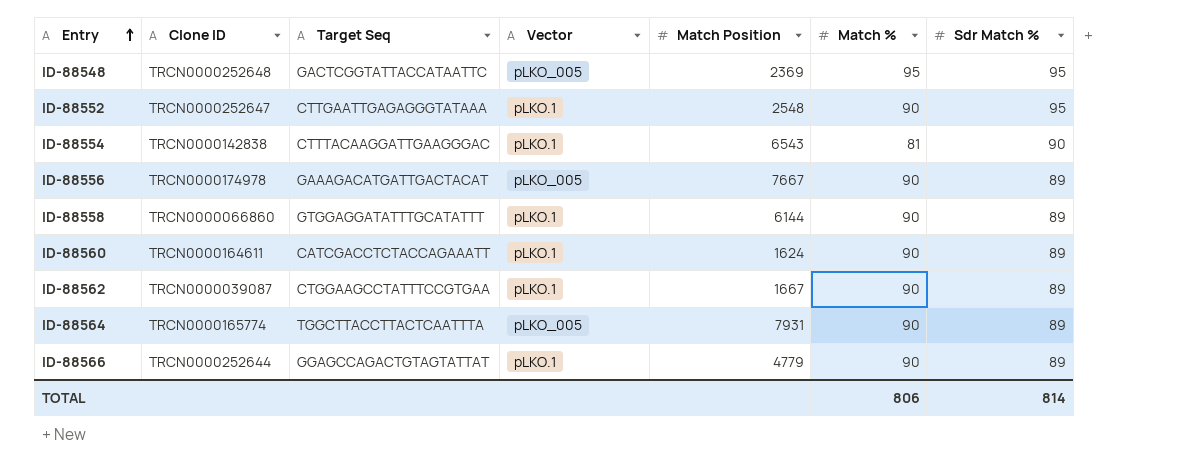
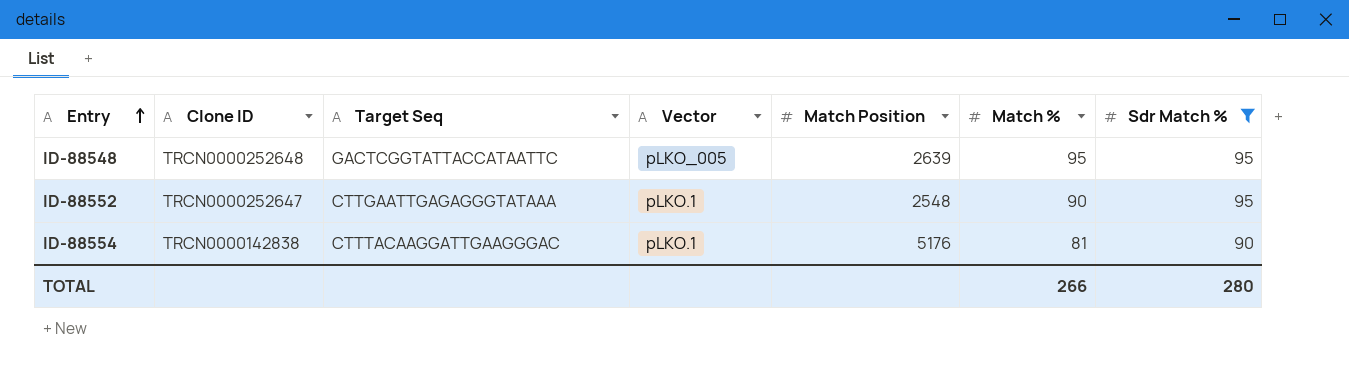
filter: none -> Sdr Match % != 89
ID-88548 | Match Position: 2369 -> 2639
ID-88554 | Match Position: 6543 -> 5176
TOTAL | Match %: 806 -> 266
TOTAL | Sdr Match %: 814 -> 280

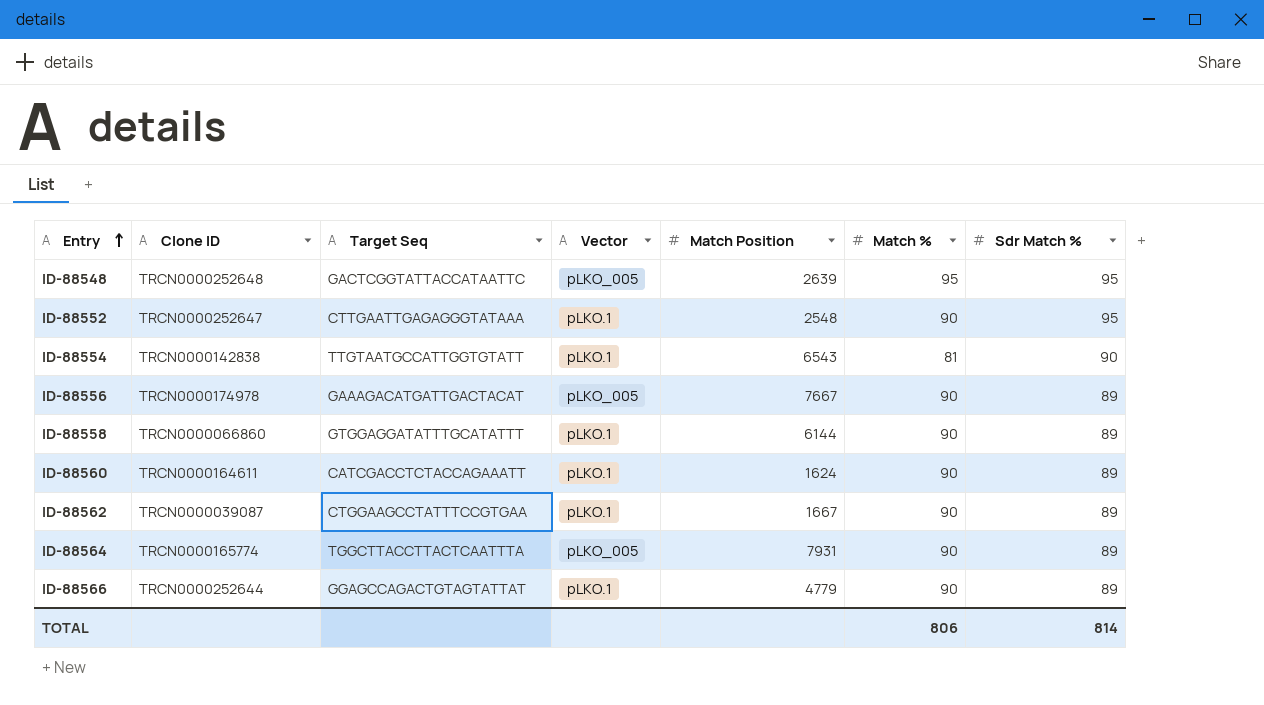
filter: Sdr Match % != 89 -> none
ID-88554 | Target Seq: CTTTACAAGGATTGAAGGGAC -> TTGTAATGCCATTGGTGTATT
ID-88554 | Match Position: 5176 -> 6543
TOTAL | Match %: 266 -> 806
TOTAL | Sdr Match %: 280 -> 814

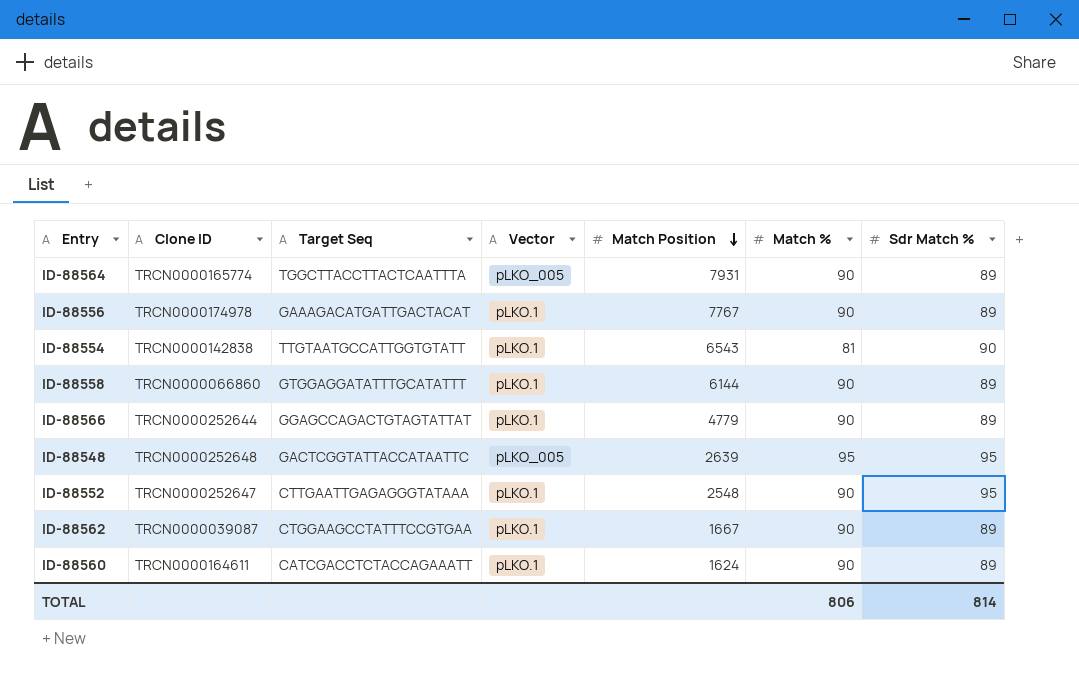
row order: Entry ascending -> Match Position descending
ID-88556 | Vector: pLKO_005 -> pLKO.1
ID-88556 | Match Position: 7667 -> 7767

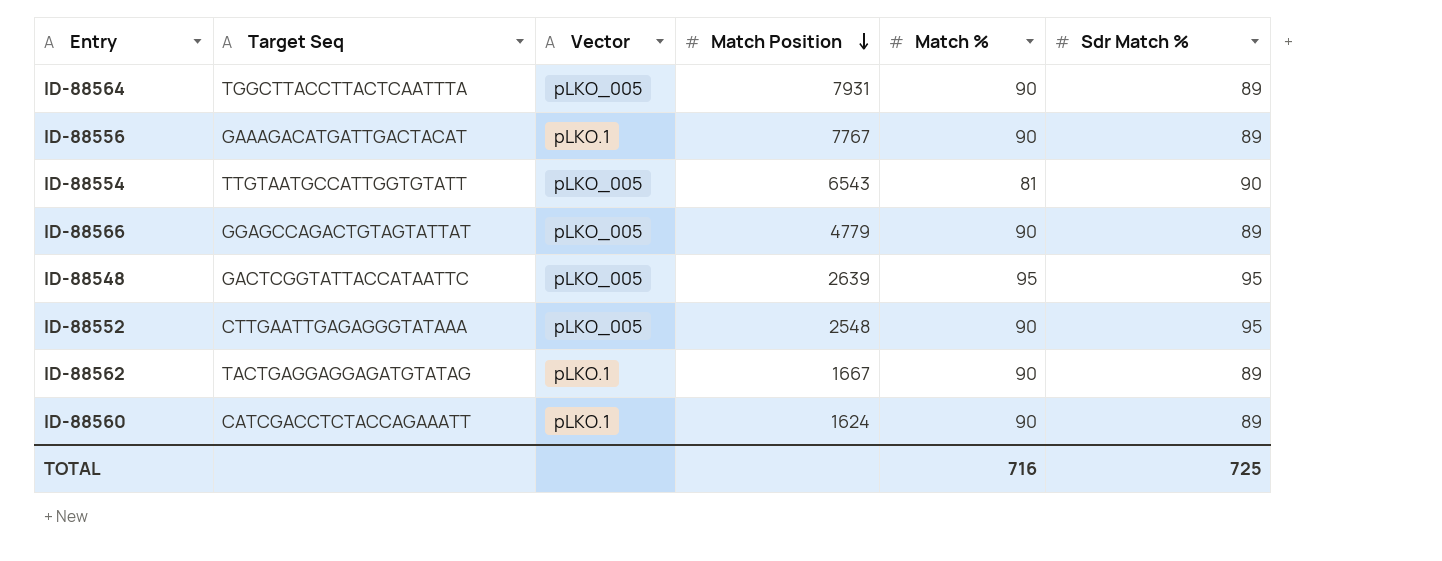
column Clone ID | position: 2 -> none
row ID-88558: TRCN0000066860 | GTGGAGGATATTTGCATATTT | pLKO.1 | 6144 | 90 | 89 -> none
ID-88554 | Vector: pLKO.1 -> pLKO_005
ID-88566 | Vector: pLKO.1 -> pLKO_005
ID-88552 | Vector: pLKO.1 -> pLKO_005
ID-88562 | Target Seq: CTGGAAGCCTATTTCCGTGAA -> TACTGAGGAGGAGATGTATAG
TOTAL | Match %: 806 -> 716
TOTAL | Sdr Match %: 814 -> 725

